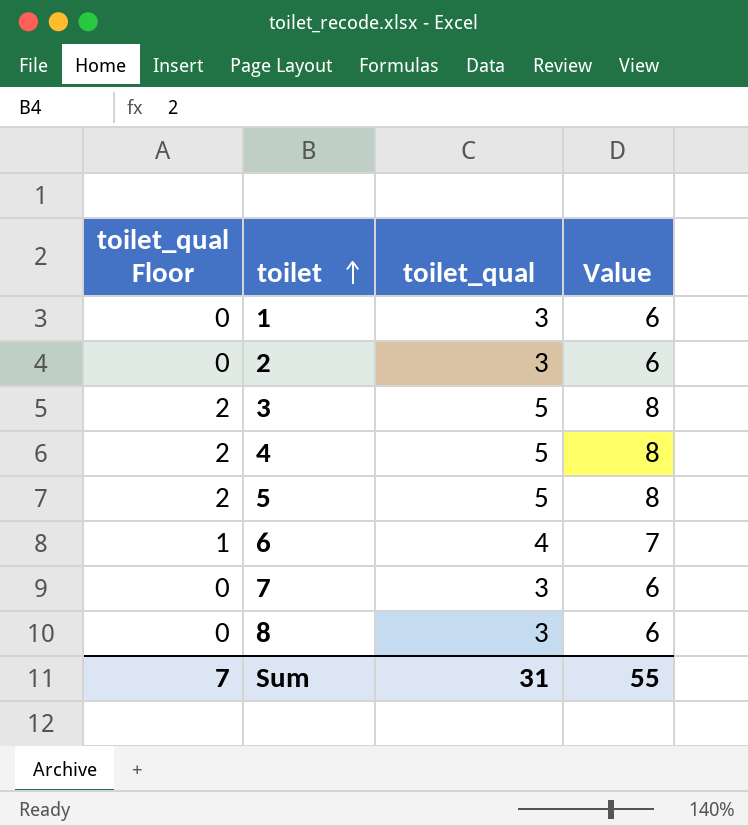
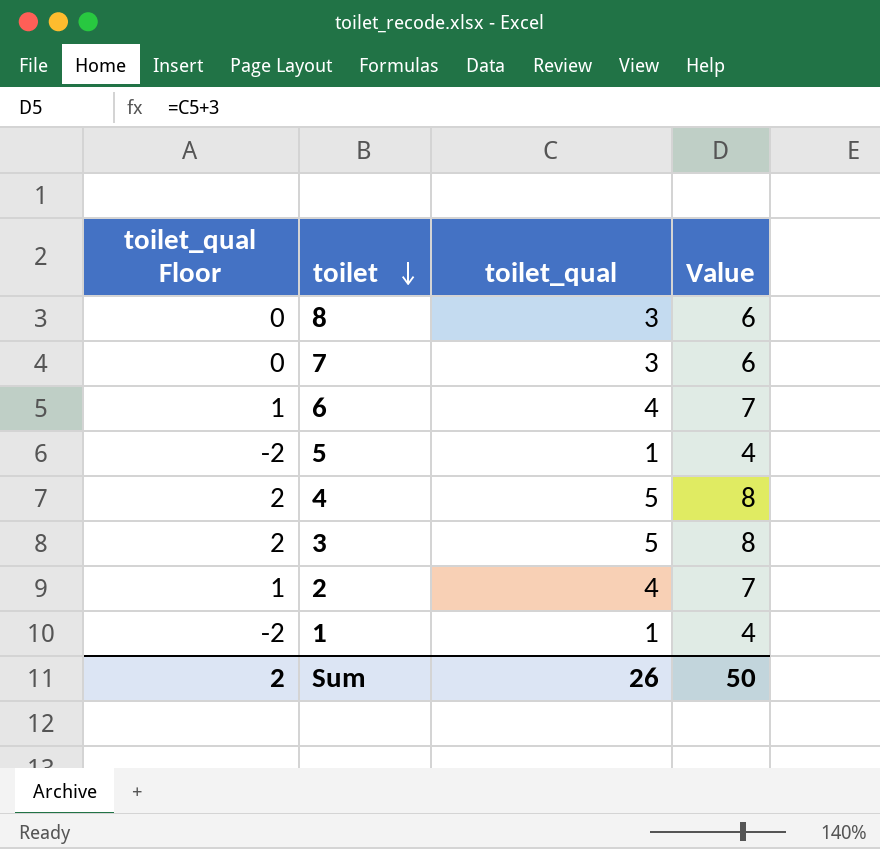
row order: toilet ascending -> toilet descending
5 | toilet_qual Floor: 2 -> -2
5 | toilet_qual: 5 -> 1
5 | Value: 8 -> 4
2 | toilet_qual Floor: 0 -> 1
2 | toilet_qual: 3 -> 4
2 | Value: 6 -> 7
1 | toilet_qual Floor: 0 -> -2
1 | toilet_qual: 3 -> 1
1 | Value: 6 -> 4
Sum | toilet_qual Floor: 7 -> 2
Sum | toilet_qual: 31 -> 26
Sum | Value: 55 -> 50

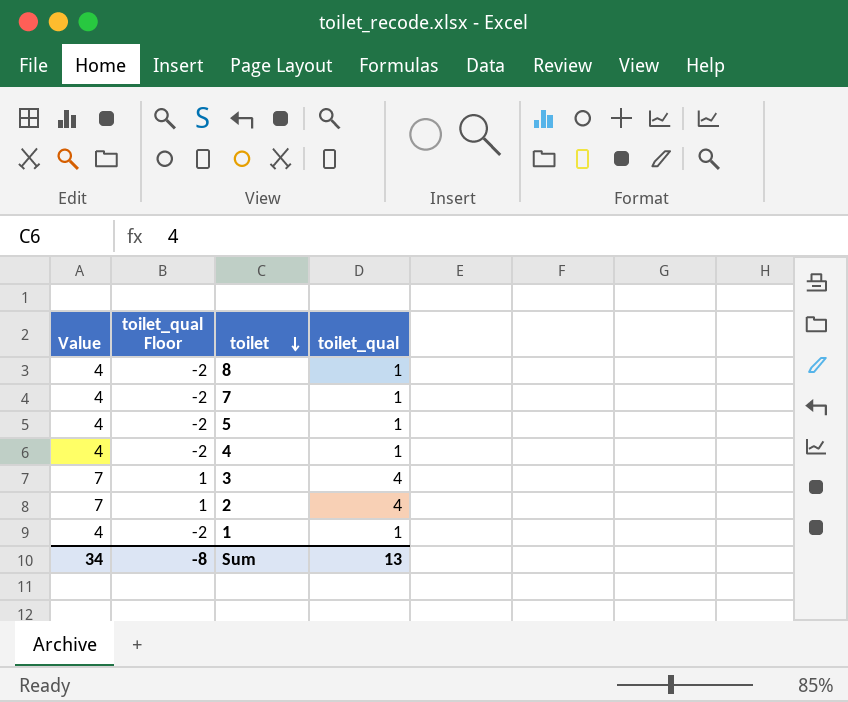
column Value | position: 4 -> 1
row 6: 1 | 4 | 7 -> none
8 | Value: 6 -> 4
8 | toilet_qual Floor: 0 -> -2
8 | toilet_qual: 3 -> 1
7 | Value: 6 -> 4
7 | toilet_qual Floor: 0 -> -2
7 | toilet_qual: 3 -> 1
4 | Value: 8 -> 4
4 | toilet_qual Floor: 2 -> -2
4 | toilet_qual: 5 -> 1
3 | Value: 8 -> 7
3 | toilet_qual Floor: 2 -> 1
3 | toilet_qual: 5 -> 4
Sum | Value: 50 -> 34
Sum | toilet_qual Floor: 2 -> -8
Sum | toilet_qual: 26 -> 13

